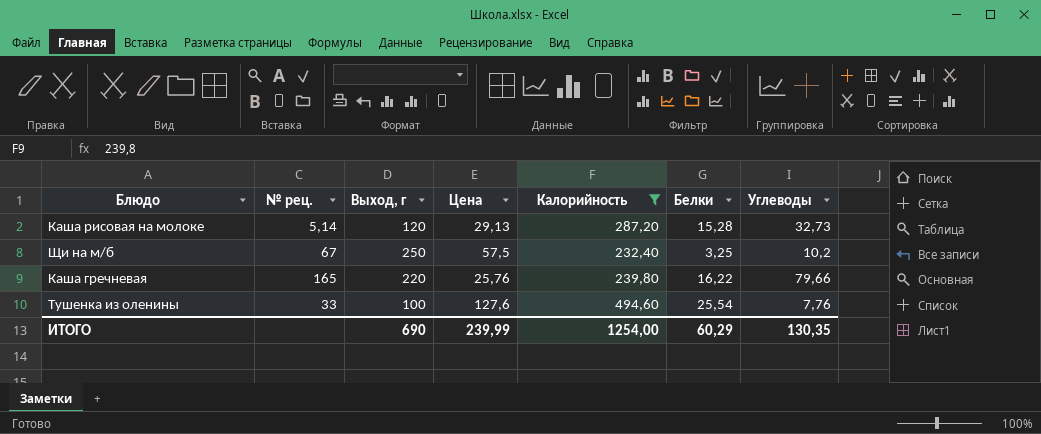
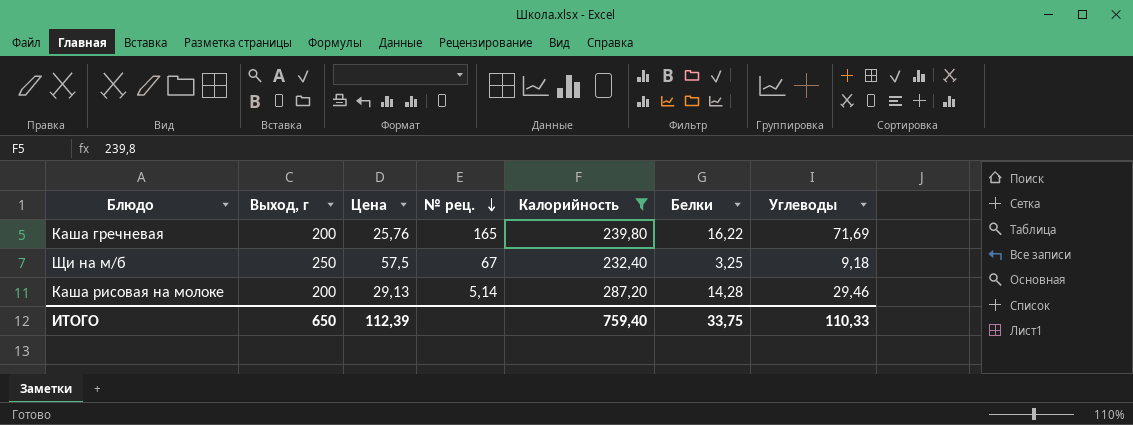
row order: none -> № рец. descending
column № рец. | position: 2 -> 4
row Тушенка из оленины: 33 | 100 | 127,6 | 494,60 | 25,54 | 7,76 -> none
Каша гречневая | Выход, г: 220 -> 200
Каша гречневая | Углеводы: 79,66 -> 71,69
Щи на м/б | Углеводы: 10,2 -> 9,18
Каша рисовая на молоке | Выход, г: 120 -> 200
Каша рисовая на молоке | Белки: 15,28 -> 14,28
Каша рисовая на молоке | Углеводы: 32,73 -> 29,46
ИТОГО | Выход, г: 690 -> 650
ИТОГО | Цена: 239,99 -> 112,39
ИТОГО | Калорийность: 1254,00 -> 759,40
ИТОГО | Белки: 60,29 -> 33,75
ИТОГО | Углеводы: 130,35 -> 110,33

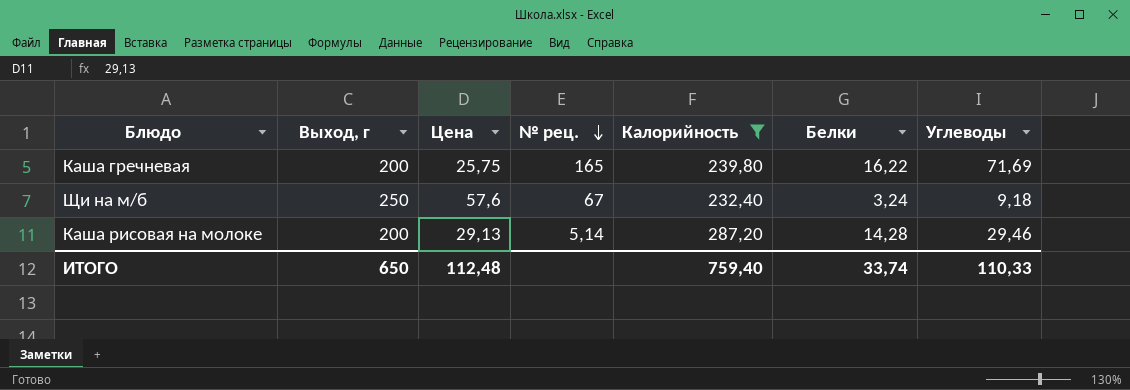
Каша гречневая | Цена: 25,76 -> 25,75
Щи на м/б | Цена: 57,5 -> 57,6
Щи на м/б | Белки: 3,25 -> 3,24
ИТОГО | Цена: 112,39 -> 112,48
ИТОГО | Белки: 33,75 -> 33,74

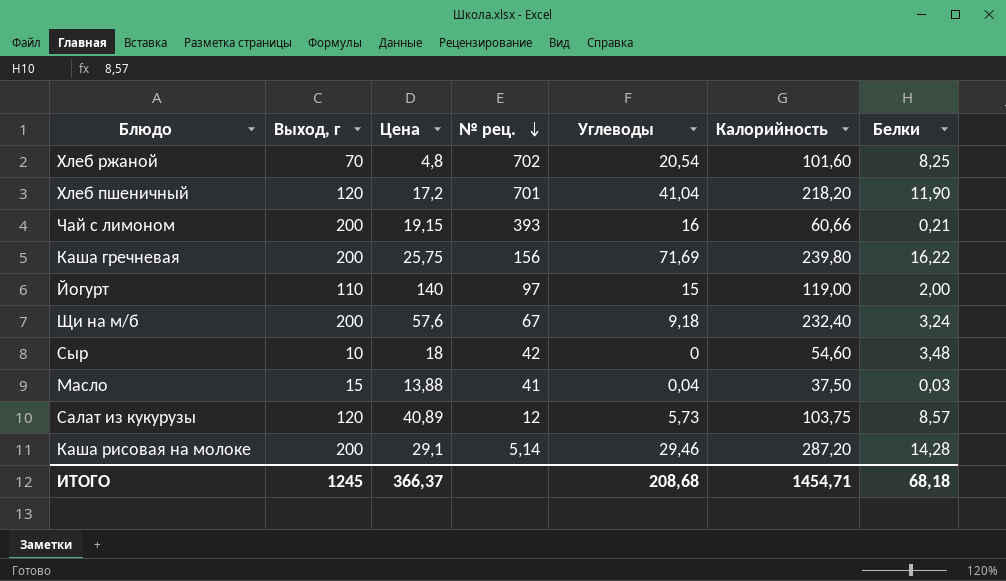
filter: Калорийность >= 232,40 -> none
column Углеводы | position: 7 -> 5
Каша гречневая | № рец.: 165 -> 156
Щи на м/б | Выход, г: 250 -> 200
Каша рисовая на молоке | Цена: 29,13 -> 29,1
ИТОГО | Выход, г: 650 -> 1245
ИТОГО | Цена: 112,48 -> 366,37
ИТОГО | Углеводы: 110,33 -> 208,68
ИТОГО | Калорийность: 759,40 -> 1454,71
ИТОГО | Белки: 33,74 -> 68,18

